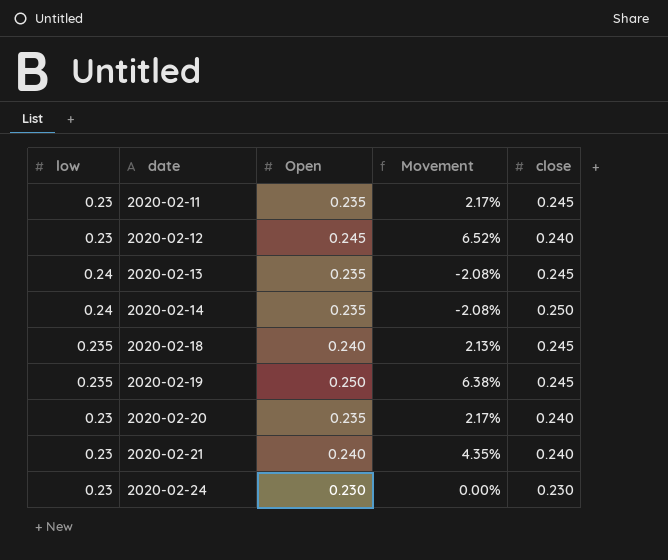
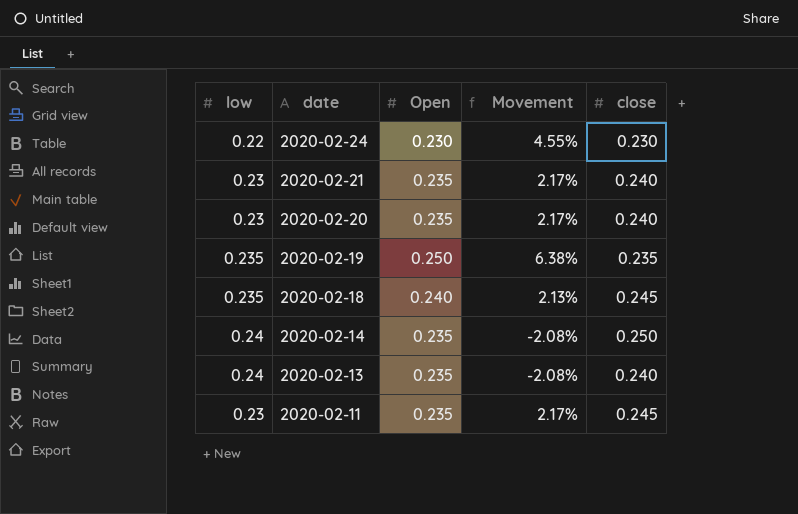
row order: date ascending -> date descending
row 2020-02-12: 0.23 | 0.245 | 6.52% | 0.240 -> none
2020-02-24 | low: 0.23 -> 0.22
2020-02-24 | Movement: 0.00% -> 4.55%
2020-02-21 | Open: 0.240 -> 0.235
2020-02-21 | Movement: 4.35% -> 2.17%
2020-02-19 | close: 0.245 -> 0.235
2020-02-13 | close: 0.245 -> 0.240

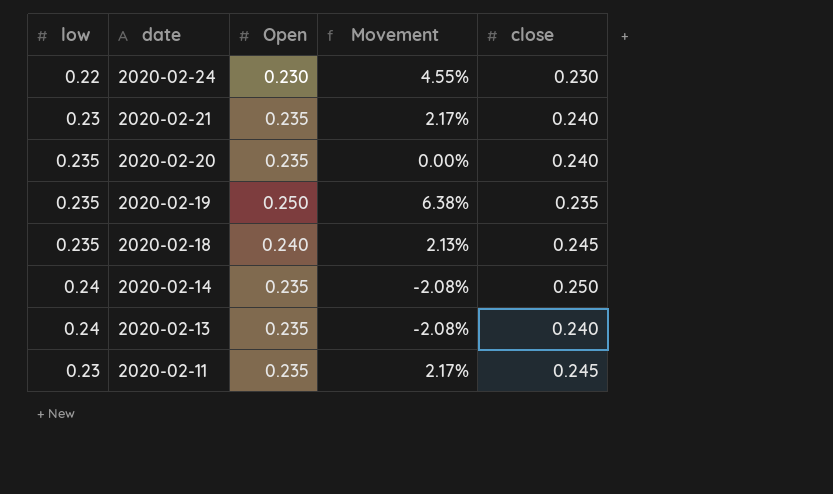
2020-02-20 | low: 0.23 -> 0.235
2020-02-20 | Movement: 2.17% -> 0.00%

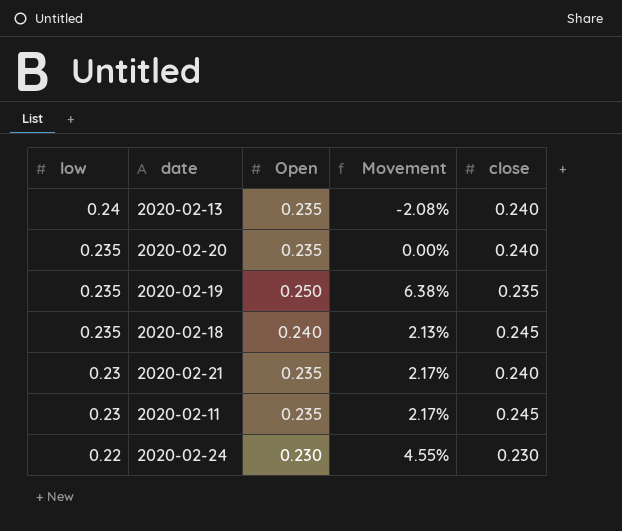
row order: date descending -> low descending
row 2020-02-14: 0.24 | 0.235 | -2.08% | 0.250 -> none

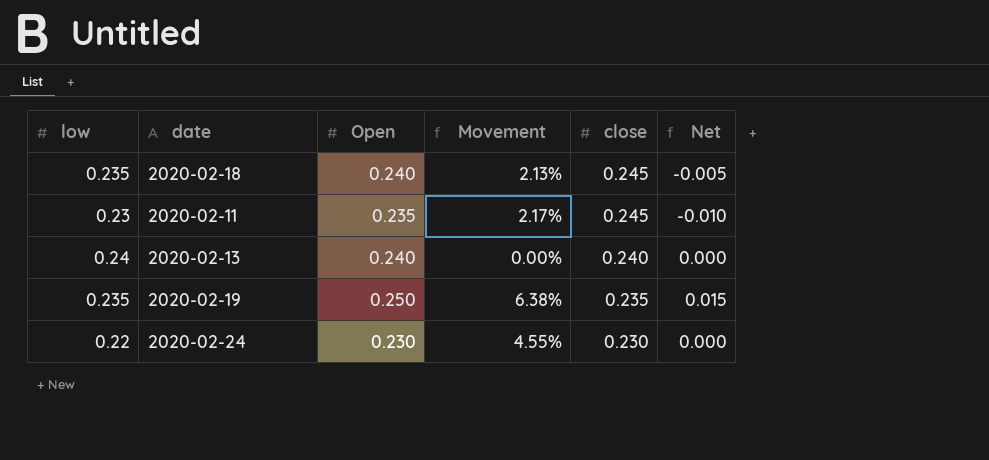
row order: low descending -> close descending
column Net | formula: none -> [Open] - [close]
row 2020-02-20: 0.235 | 0.235 | 0.00% | 0.240 -> none
row 2020-02-21: 0.23 | 0.235 | 2.17% | 0.240 -> none
2020-02-13 | Open: 0.235 -> 0.240
2020-02-13 | Movement: -2.08% -> 0.00%

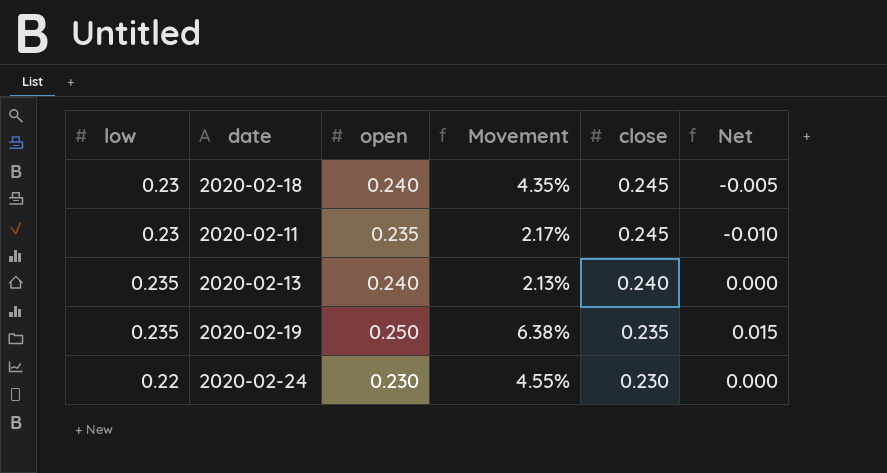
column name: Open -> open
2020-02-18 | low: 0.235 -> 0.23
2020-02-18 | Movement: 2.13% -> 4.35%
2020-02-13 | low: 0.24 -> 0.235
2020-02-13 | Movement: 0.00% -> 2.13%

